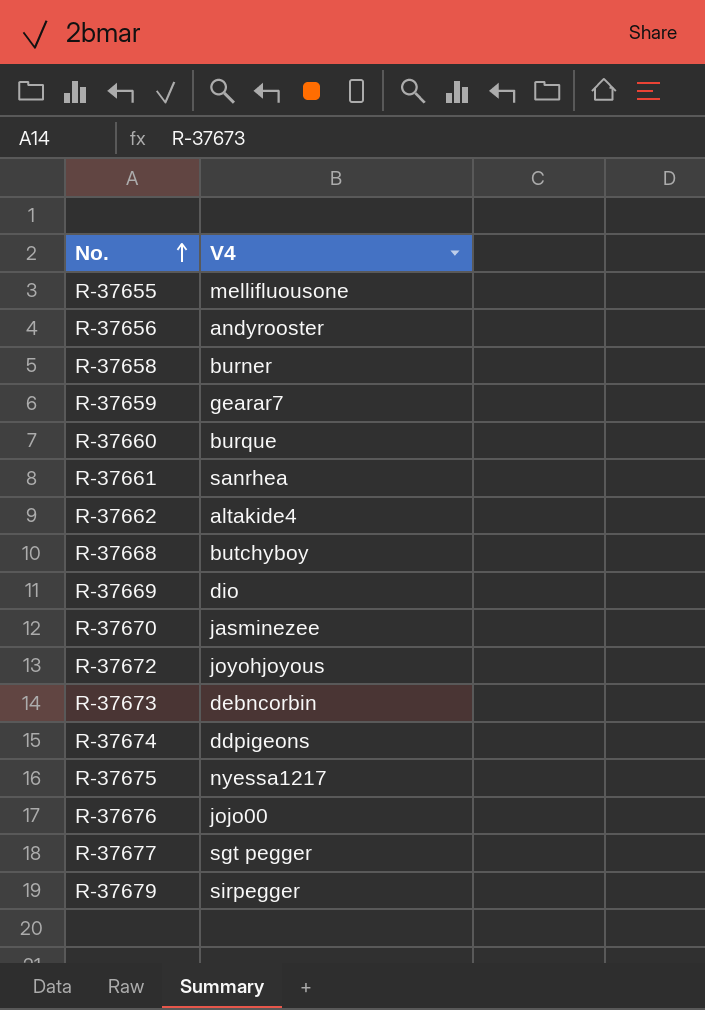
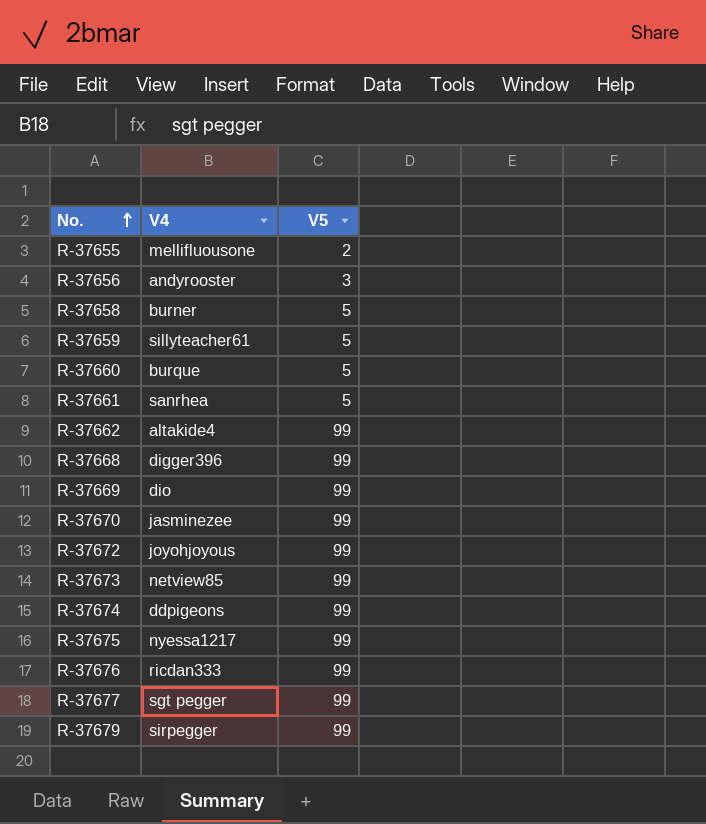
column V5 | position: none -> 3
R-37659 | V4: gearar7 -> sillyteacher61
R-37668 | V4: butchyboy -> digger396
R-37673 | V4: debncorbin -> netview85
R-37676 | V4: jojo00 -> ricdan333

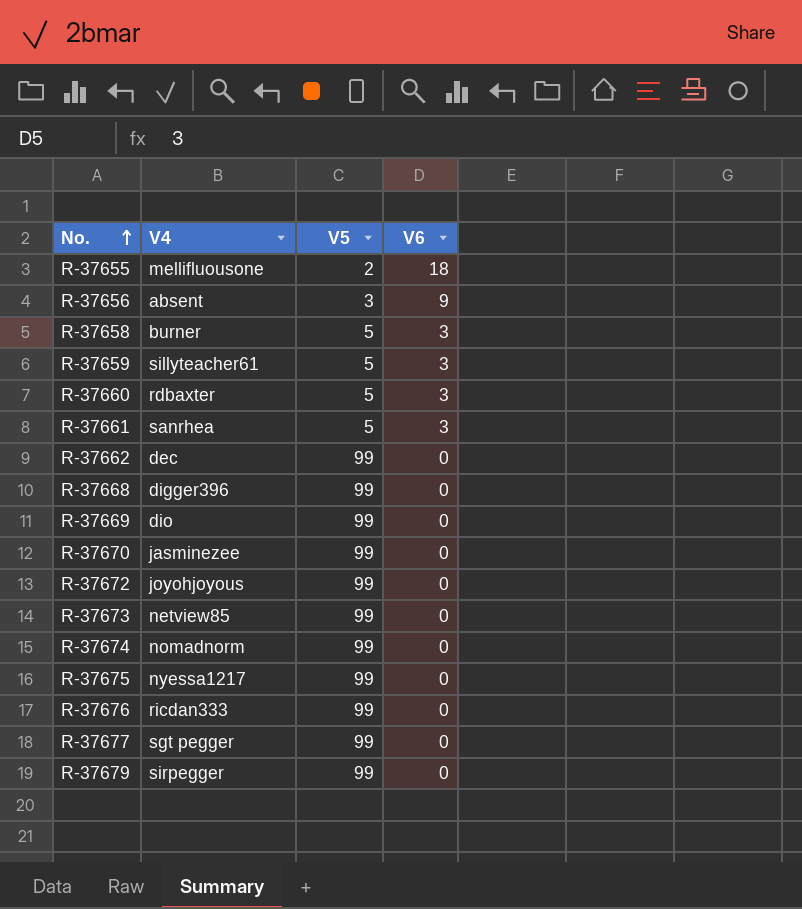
column V6 | position: none -> 4
R-37656 | V4: andyrooster -> absent
R-37660 | V4: burque -> rdbaxter
R-37662 | V4: altakide4 -> dec
R-37674 | V4: ddpigeons -> nomadnorm

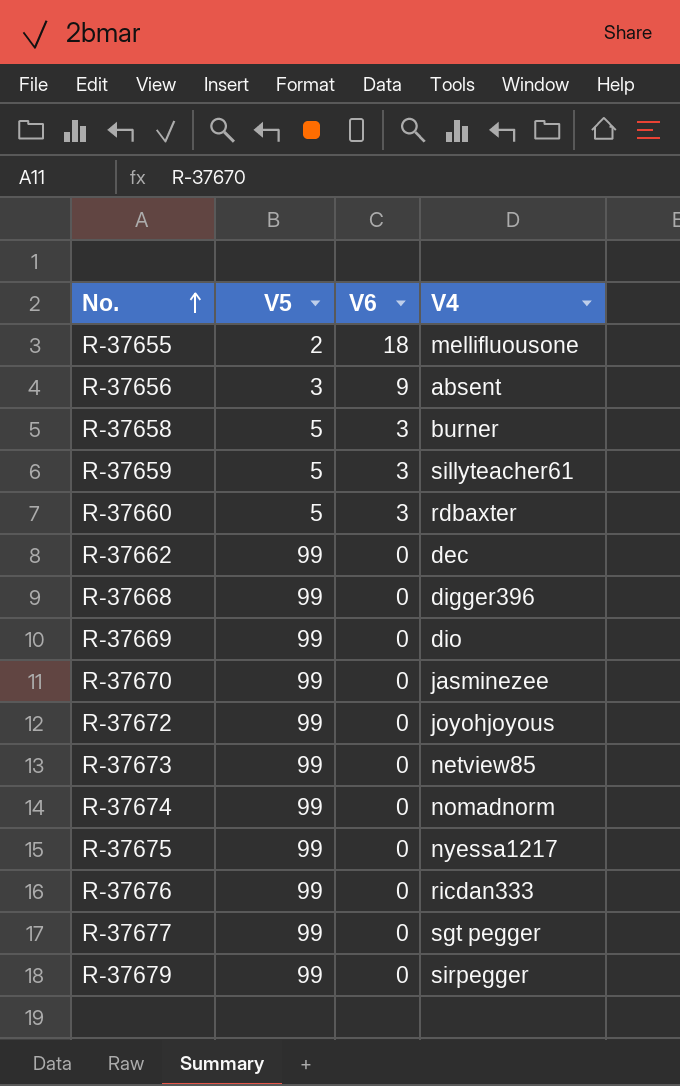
column V4 | position: 2 -> 4
row R-37661: sanrhea | 5 | 3 -> none

